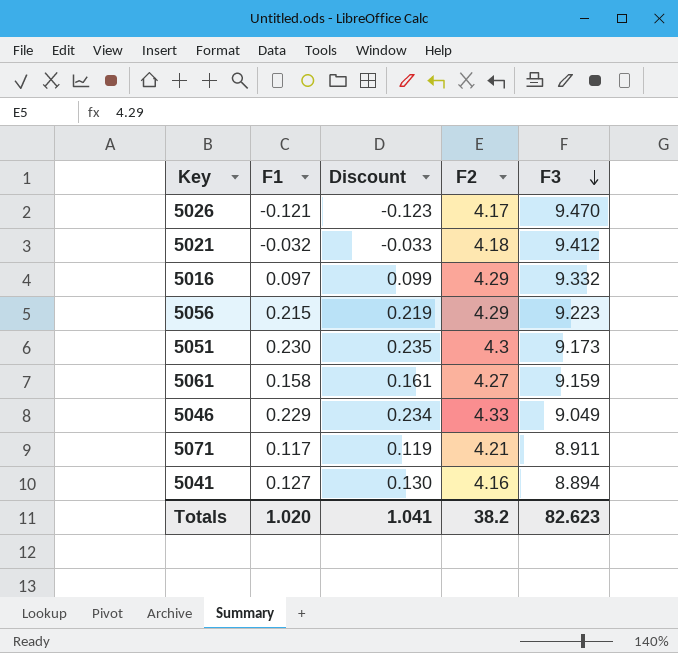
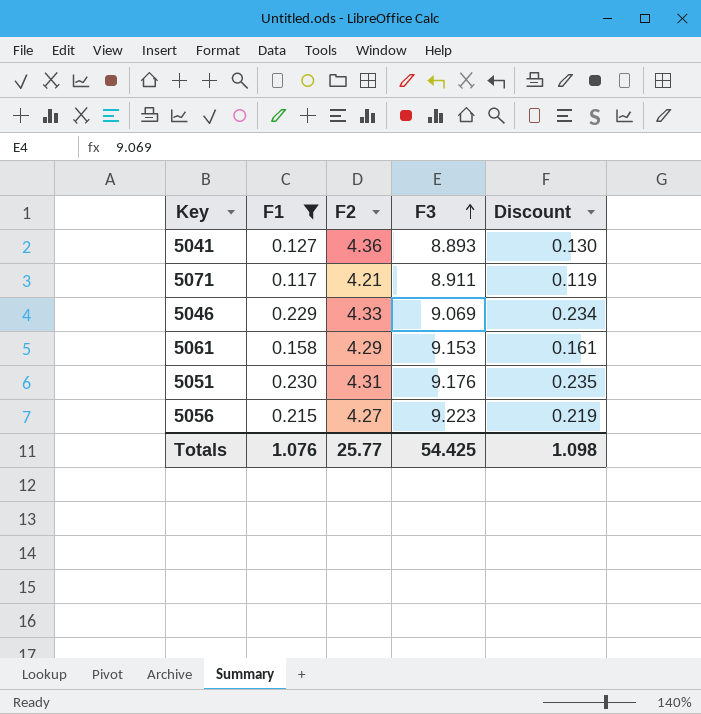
filter: none -> F1 >= 0.117
row order: F3 descending -> F3 ascending
column Discount | position: 3 -> 5
5041 | F2: 4.16 -> 4.36
5041 | F3: 8.894 -> 8.893
5046 | F3: 9.049 -> 9.069
5061 | F2: 4.27 -> 4.29
5061 | F3: 9.159 -> 9.153
5051 | F2: 4.3 -> 4.31
5051 | F3: 9.173 -> 9.176
5056 | F2: 4.29 -> 4.27
Totals | F1: 1.020 -> 1.076
Totals | F2: 38.2 -> 25.77
Totals | F3: 82.623 -> 54.425
Totals | Discount: 1.041 -> 1.098

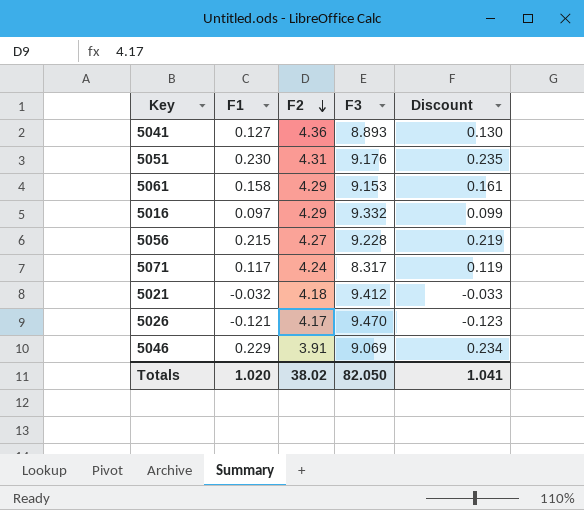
filter: F1 >= 0.117 -> none
row order: F3 ascending -> F2 descending
5056 | F3: 9.223 -> 9.228
5071 | F2: 4.21 -> 4.24
5071 | F3: 8.911 -> 8.317
5046 | F2: 4.33 -> 3.91
Totals | F1: 1.076 -> 1.020
Totals | F2: 25.77 -> 38.02
Totals | F3: 54.425 -> 82.050
Totals | Discount: 1.098 -> 1.041

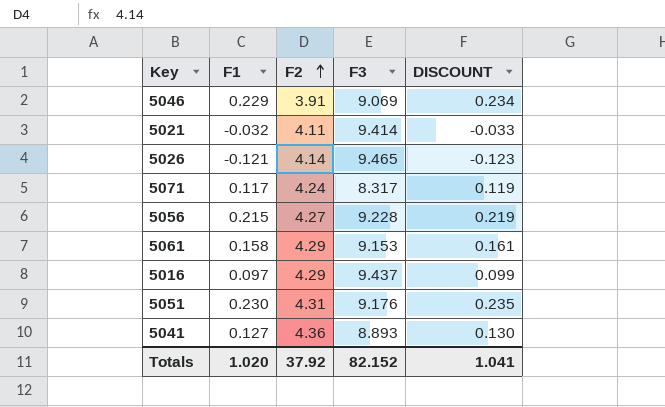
row order: F2 descending -> F2 ascending
column name: Discount -> DISCOUNT
5021 | F2: 4.18 -> 4.11
5021 | F3: 9.412 -> 9.414
5026 | F2: 4.17 -> 4.14
5026 | F3: 9.470 -> 9.465
5016 | F3: 9.332 -> 9.437
Totals | F2: 38.02 -> 37.92
Totals | F3: 82.050 -> 82.152

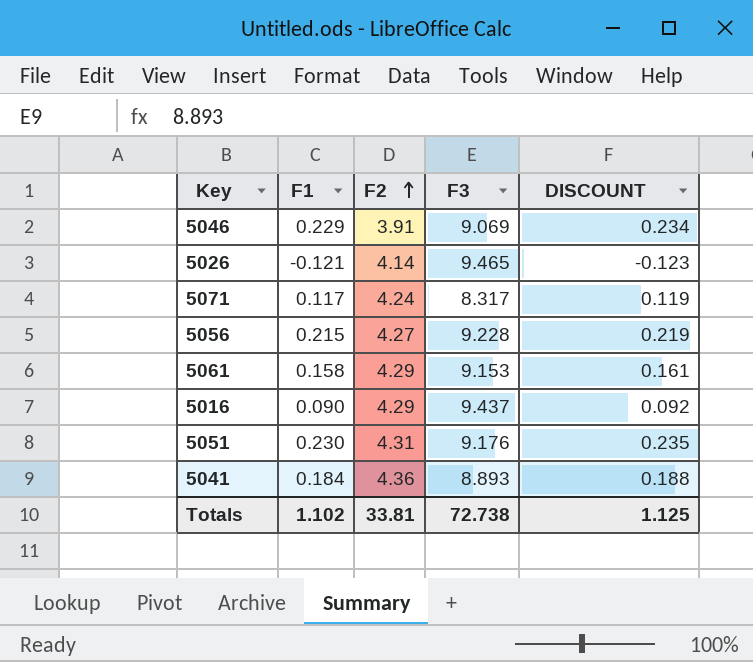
row 5021: -0.032 | 4.11 | 9.414 | -0.033 -> none
5016 | F1: 0.097 -> 0.090
5016 | DISCOUNT: 0.099 -> 0.092
5041 | F1: 0.127 -> 0.184
5041 | DISCOUNT: 0.130 -> 0.188
Totals | F1: 1.020 -> 1.102
Totals | F2: 37.92 -> 33.81
Totals | F3: 82.152 -> 72.738
Totals | DISCOUNT: 1.041 -> 1.125

